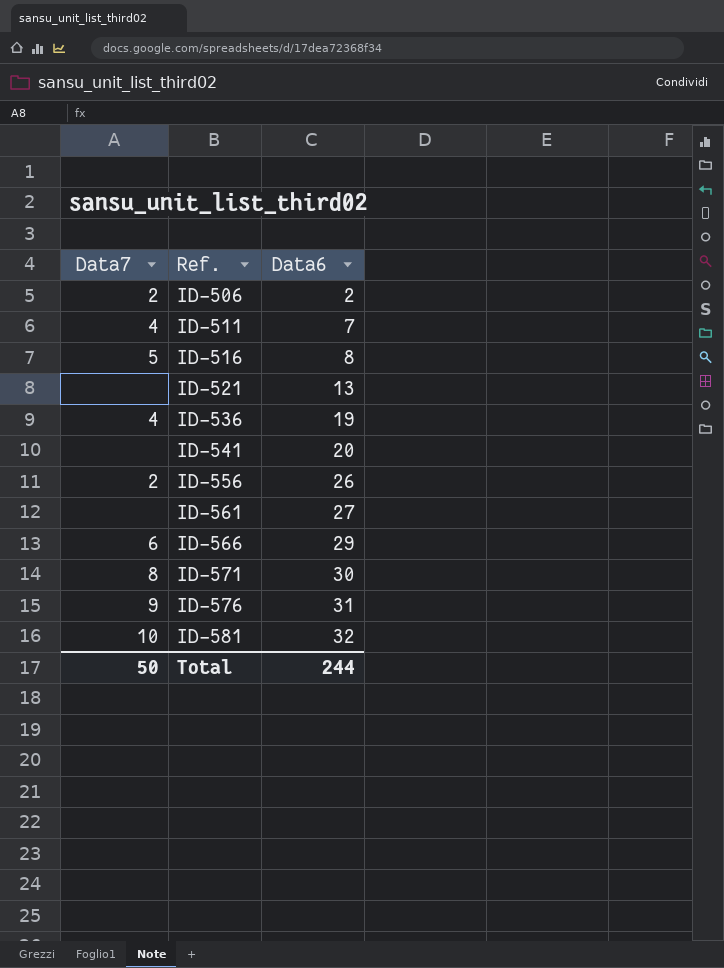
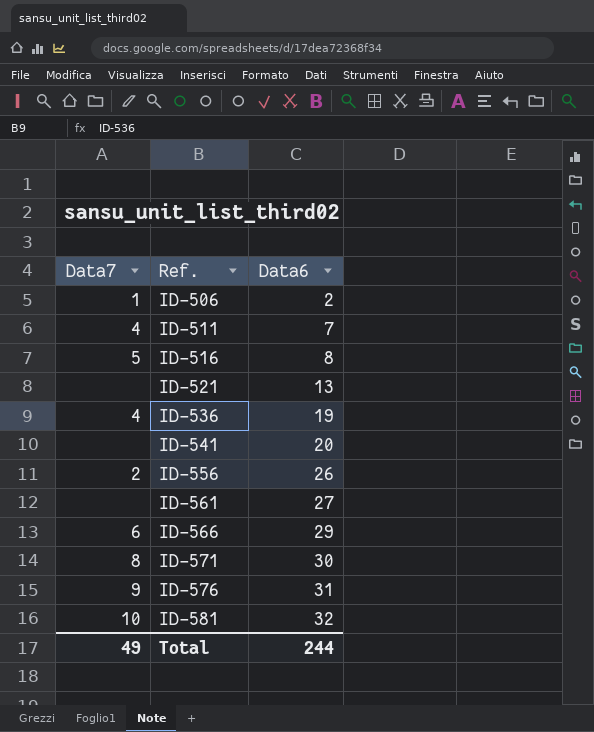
ID-506 | Data7: 2 -> 1
Total | Data7: 50 -> 49

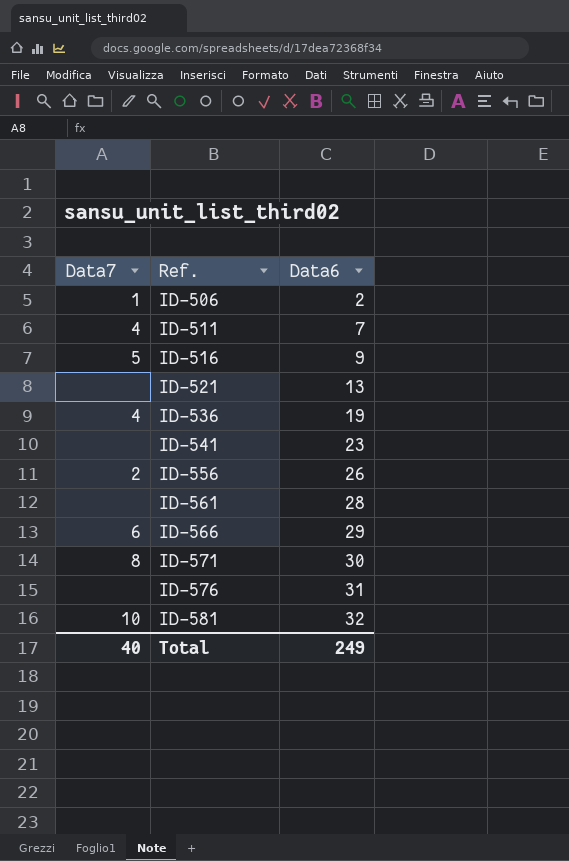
ID-516 | Data6: 8 -> 9
ID-541 | Data6: 20 -> 23
ID-561 | Data6: 27 -> 28
ID-576 | Data7: 9 -> none
Total | Data7: 49 -> 40
Total | Data6: 244 -> 249

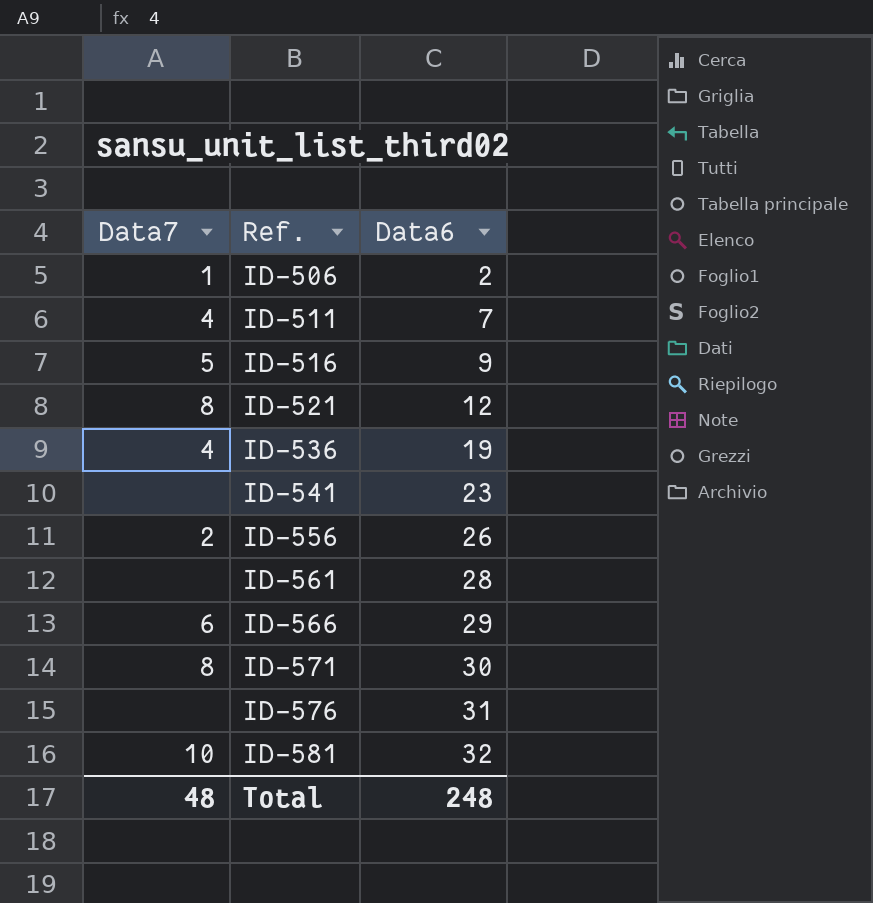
ID-521 | Data7: none -> 8
ID-521 | Data6: 13 -> 12
Total | Data7: 40 -> 48
Total | Data6: 249 -> 248

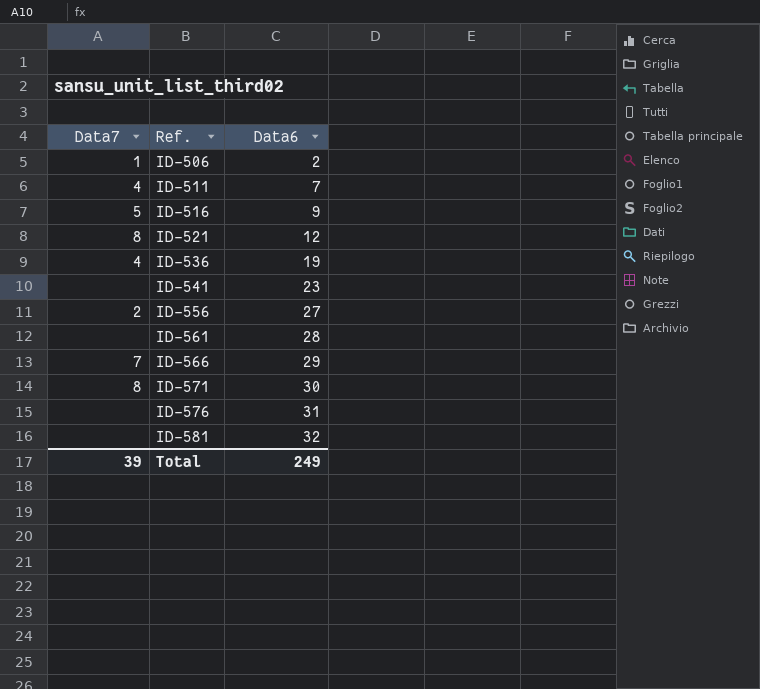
ID-556 | Data6: 26 -> 27
ID-566 | Data7: 6 -> 7
ID-581 | Data7: 10 -> none
Total | Data7: 48 -> 39
Total | Data6: 248 -> 249

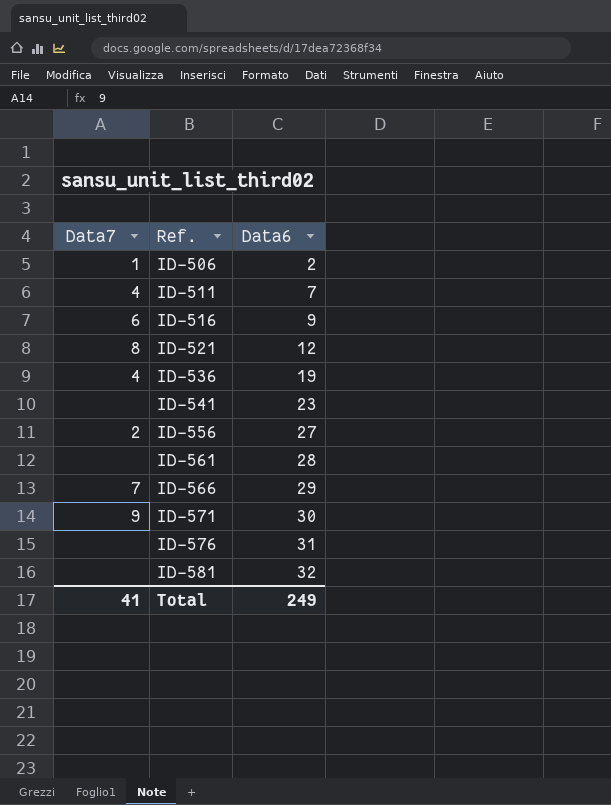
ID-516 | Data7: 5 -> 6
ID-571 | Data7: 8 -> 9
Total | Data7: 39 -> 41

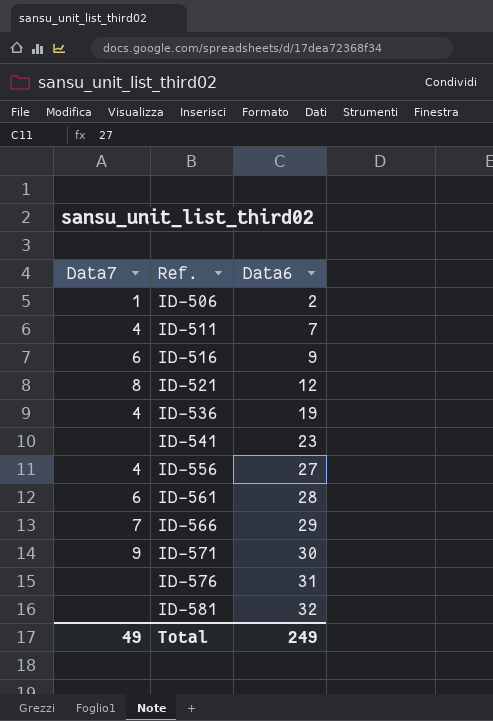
ID-556 | Data7: 2 -> 4
ID-561 | Data7: none -> 6
Total | Data7: 41 -> 49

